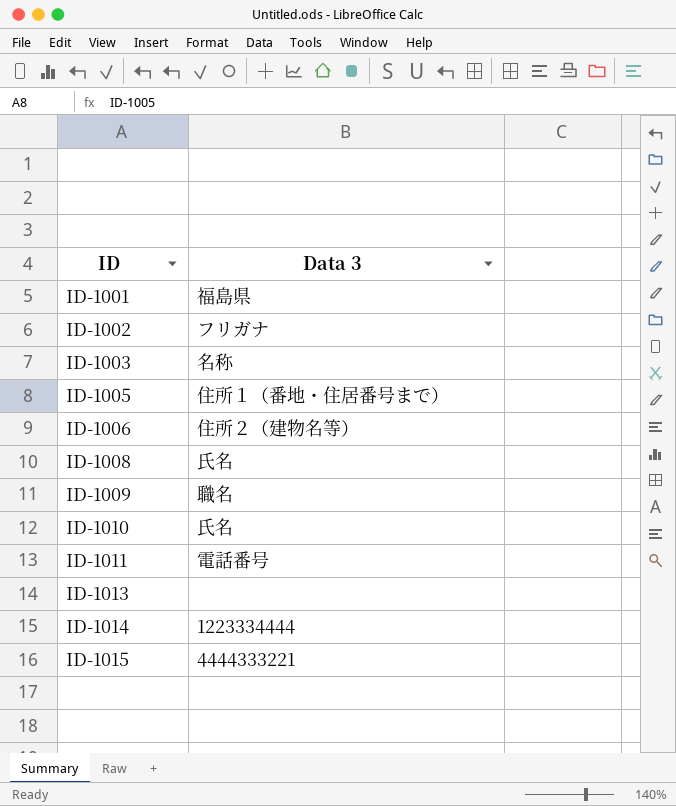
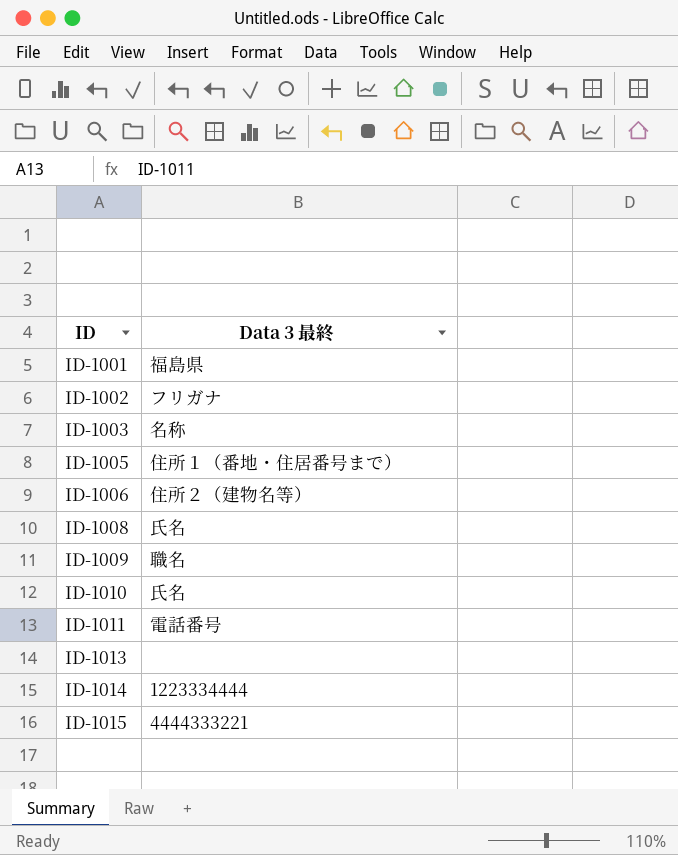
column name: Data 3 -> Data 3 最終

